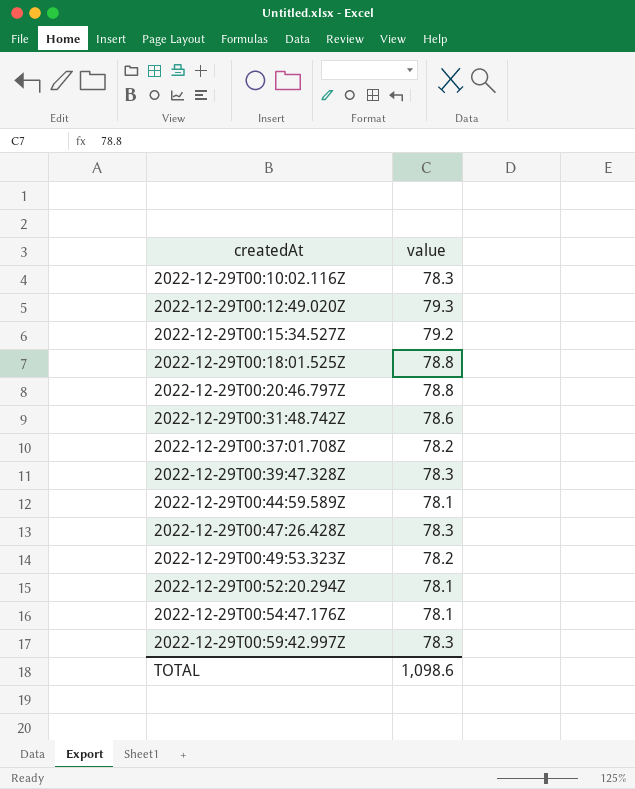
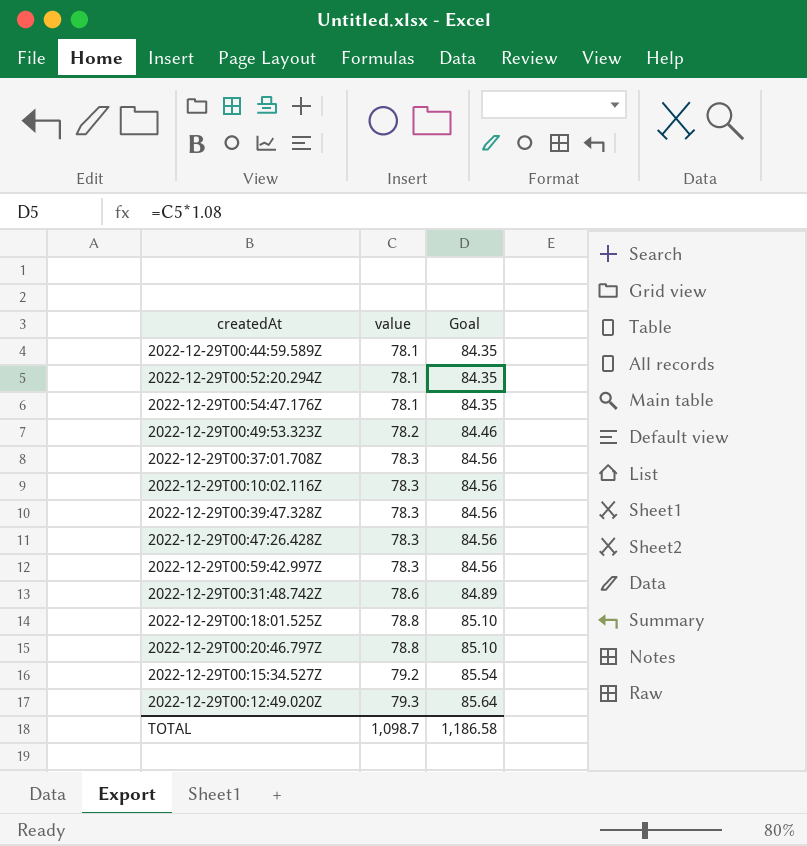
row order: createdAt ascending -> value ascending
column Goal | formula: none -> [value] * 1.08
2022-12-29T00:37:01.708Z | value: 78.2 -> 78.3
TOTAL | value: 1,098.6 -> 1,098.7

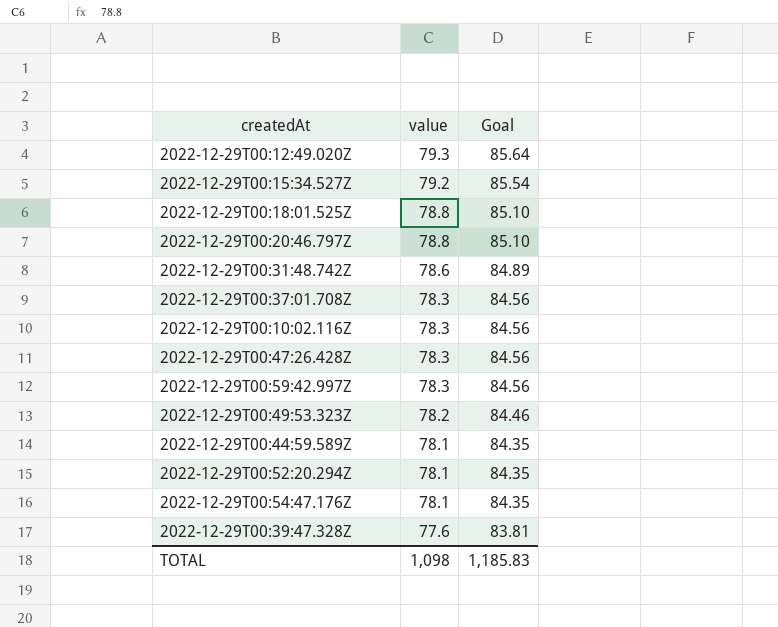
row order: value ascending -> value descending
2022-12-29T00:39:47.328Z | value: 78.3 -> 77.6
2022-12-29T00:39:47.328Z | Goal: 84.56 -> 83.81
TOTAL | value: 1,098.7 -> 1,098
TOTAL | Goal: 1,186.58 -> 1,185.83

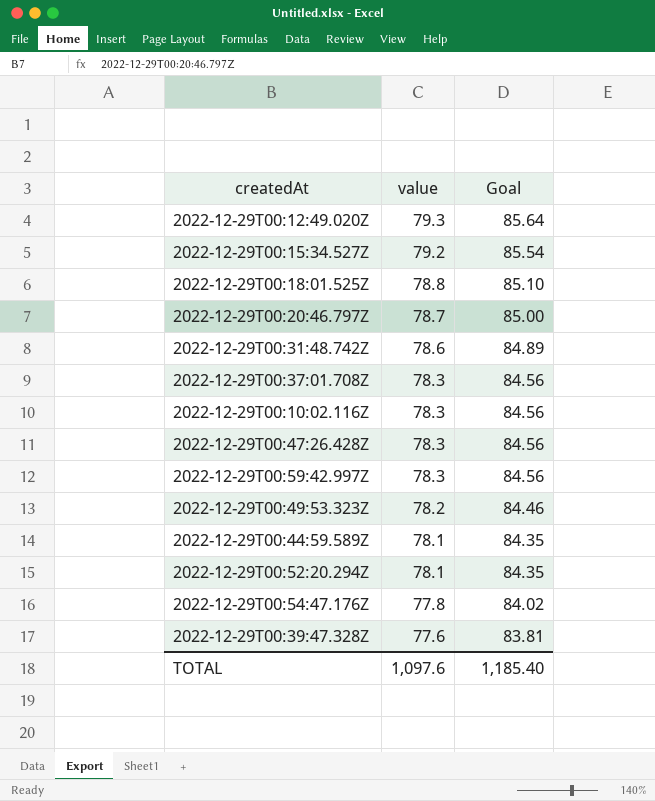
2022-12-29T00:20:46.797Z | value: 78.8 -> 78.7
2022-12-29T00:20:46.797Z | Goal: 85.10 -> 85.00
2022-12-29T00:54:47.176Z | value: 78.1 -> 77.8
2022-12-29T00:54:47.176Z | Goal: 84.35 -> 84.02
TOTAL | value: 1,098 -> 1,097.6
TOTAL | Goal: 1,185.83 -> 1,185.40

